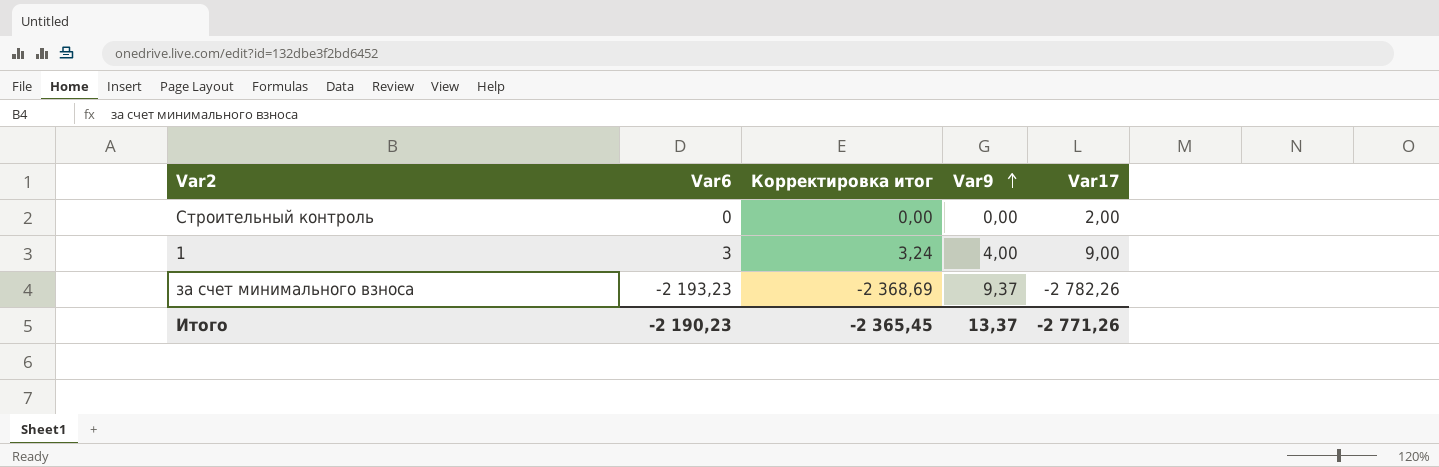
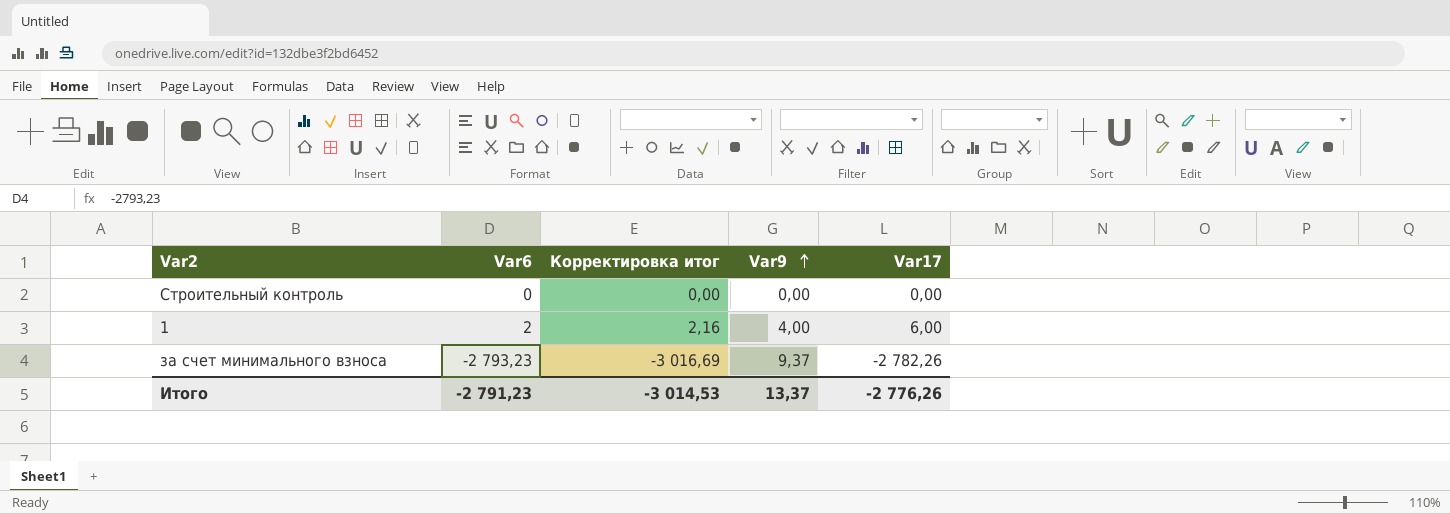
Строительный контроль | Var17: 2,00 -> 0,00
1 | Var6: 3 -> 2
1 | Корректировка итог: 3,24 -> 2,16
1 | Var17: 9,00 -> 6,00
за счет минимального взноса | Var6: -2 193,23 -> -2 793,23
за счет минимального взноса | Корректировка итог: -2 368,69 -> -3 016,69
Итого | Var6: -2 190,23 -> -2 791,23
Итого | Корректировка итог: -2 365,45 -> -3 014,53
Итого | Var17: -2 771,26 -> -2 776,26

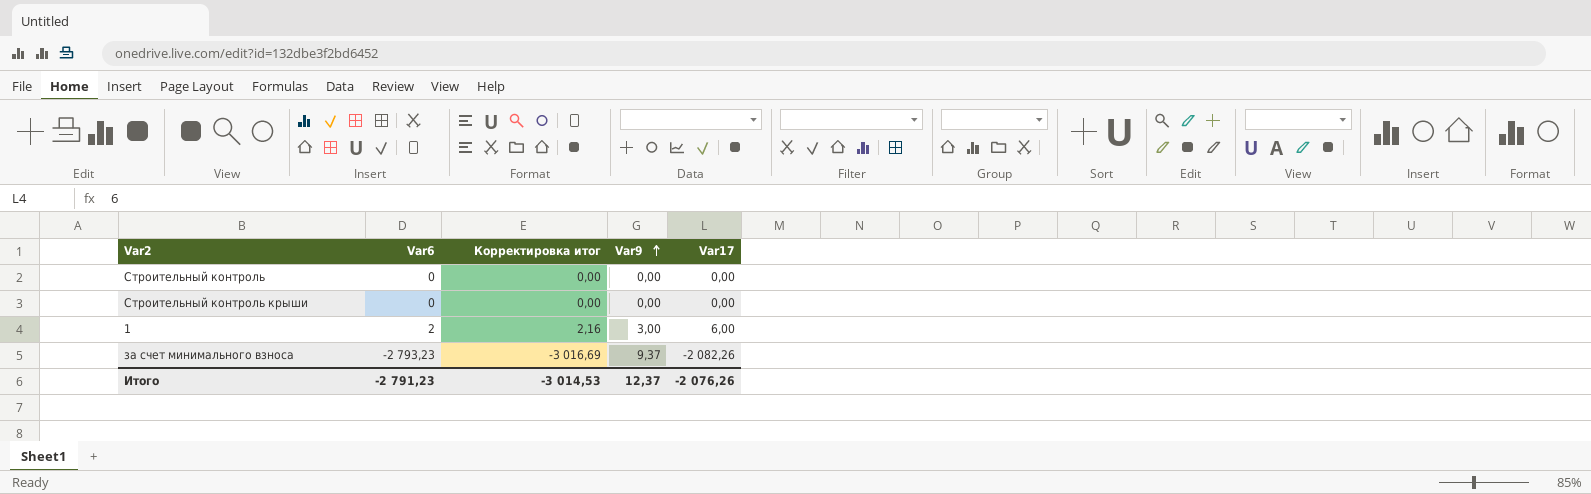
row Строительный контроль крыши: none -> 0 | 0,00 | 0,00 | 0,00
1 | Var9: 4,00 -> 3,00
за счет минимального взноса | Var17: -2 782,26 -> -2 082,26
Итого | Var9: 13,37 -> 12,37
Итого | Var17: -2 776,26 -> -2 076,26

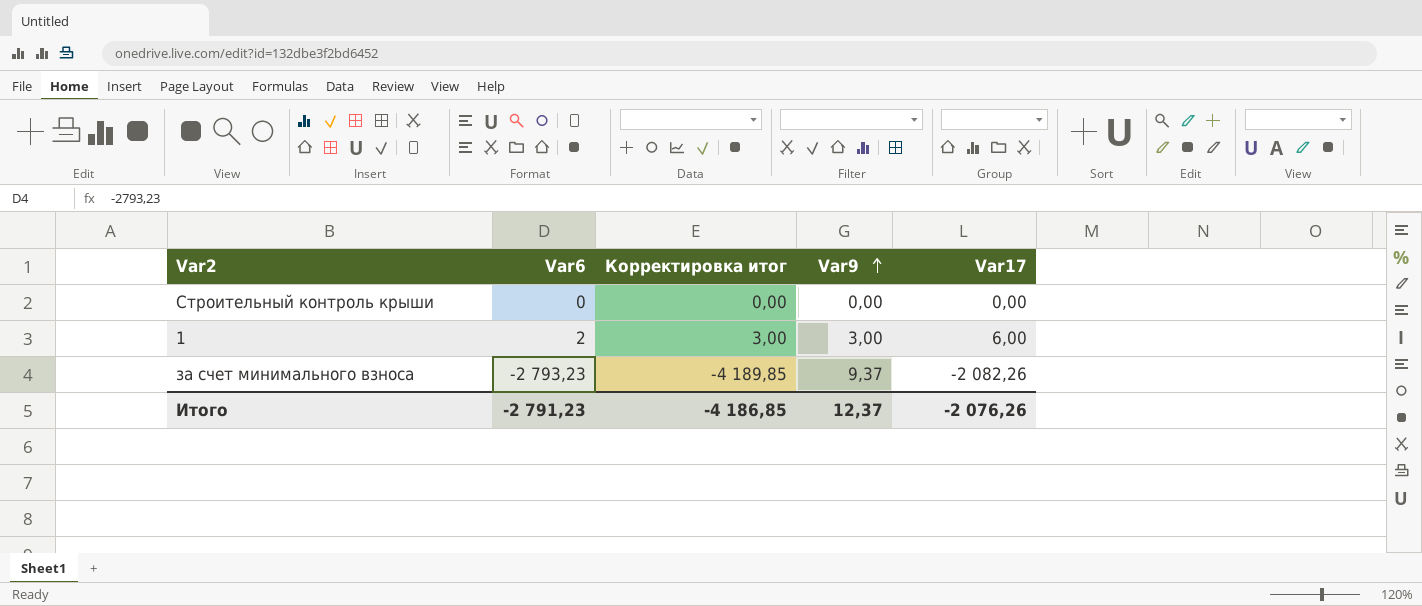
column Корректировка итог | formula: [Var6] * 1,08 -> [Var6] * 1,5
row Строительный контроль: 0 | 0,00 | 0,00 | 0,00 -> none
Итого | Корректировка итог: -3 014,53 -> -4 186,85

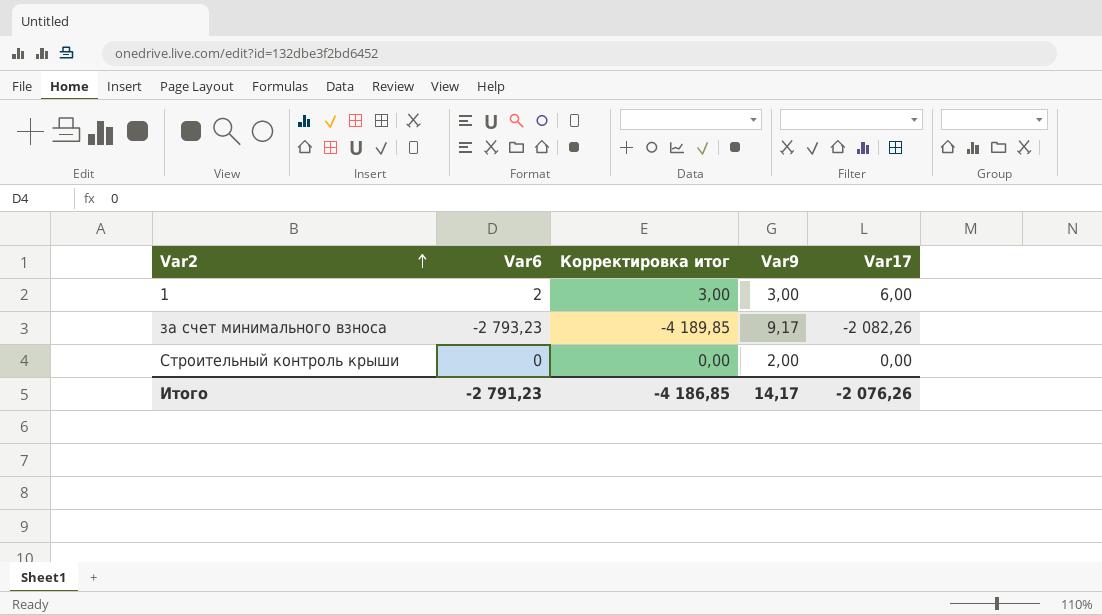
row order: Var9 ascending -> Var2 ascending
за счет минимального взноса | Var9: 9,37 -> 9,17
Строительный контроль крыши | Var9: 0,00 -> 2,00
Итого | Var9: 12,37 -> 14,17

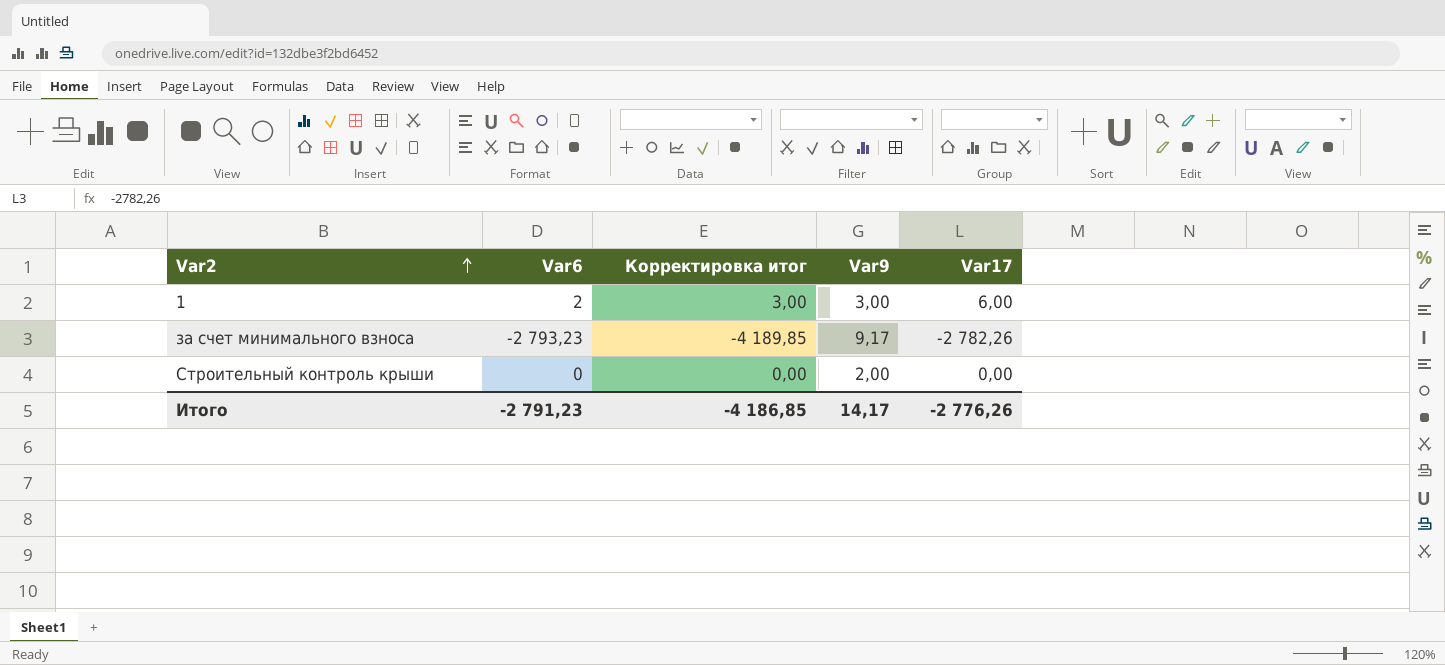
за счет минимального взноса | Var17: -2 082,26 -> -2 782,26
Итого | Var17: -2 076,26 -> -2 776,26

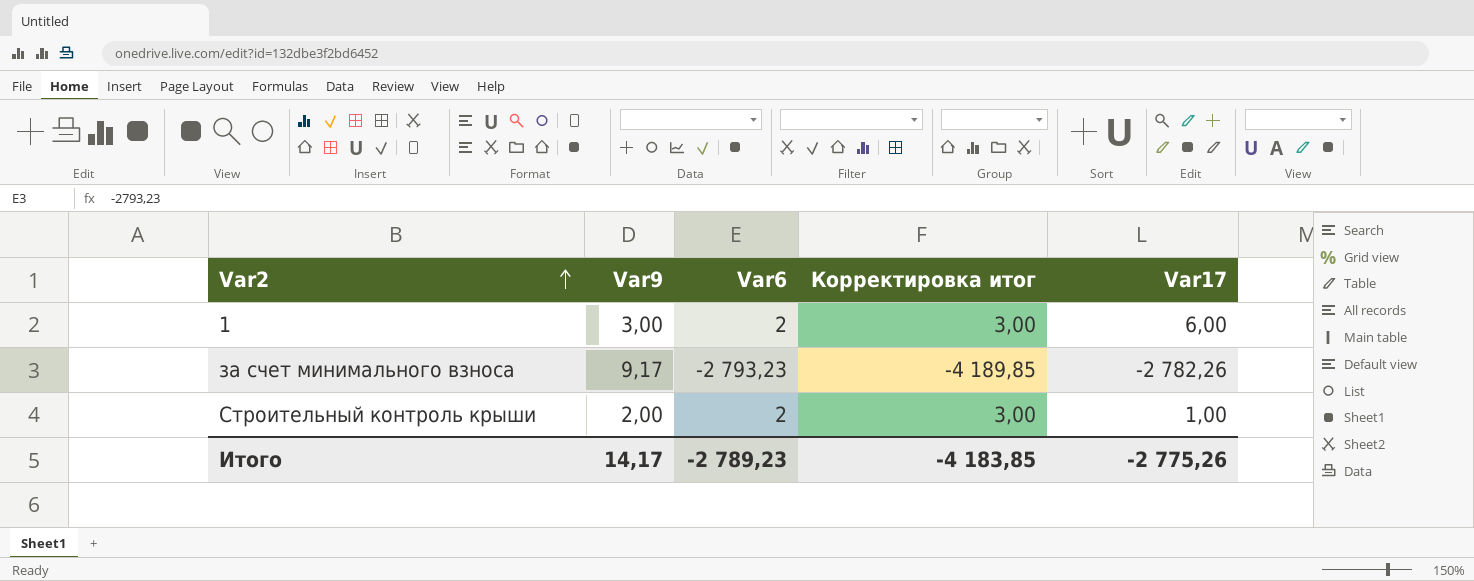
column Var9 | position: 4 -> 2
Строительный контроль крыши | Var6: 0 -> 2
Строительный контроль крыши | Корректировка итог: 0,00 -> 3,00
Строительный контроль крыши | Var17: 0,00 -> 1,00
Итого | Var6: -2 791,23 -> -2 789,23
Итого | Корректировка итог: -4 186,85 -> -4 183,85
Итого | Var17: -2 776,26 -> -2 775,26

